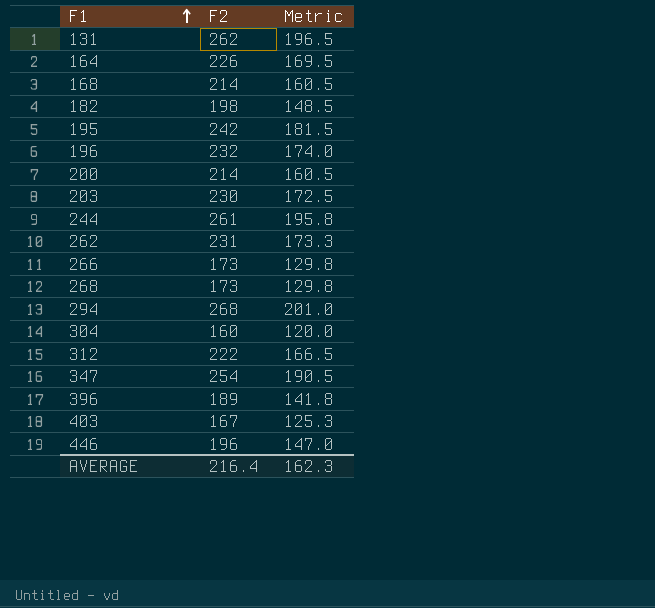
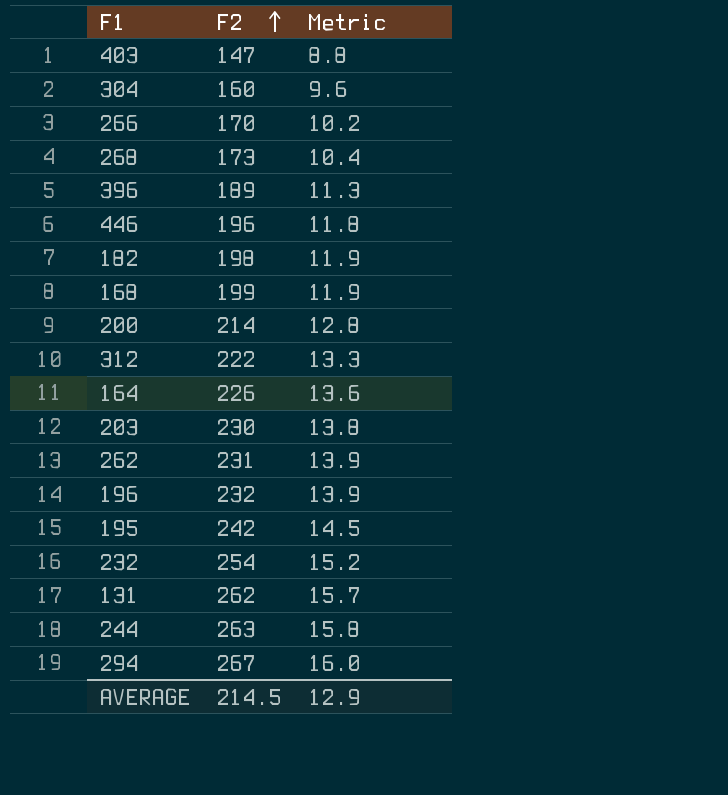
row order: F1 ascending -> F2 ascending
column Metric | formula: [F2] * 0.75 -> [F2] * 0.06
row 347: 254 | 190.5 -> none
403 | F2: 167 -> 147
266 | F2: 173 -> 170
168 | F2: 214 -> 199
row 232: none -> 254 | 15.2
244 | F2: 261 -> 263
294 | F2: 268 -> 267
AVERAGE | F2: 216.4 -> 214.5
AVERAGE | Metric: 162.3 -> 12.9

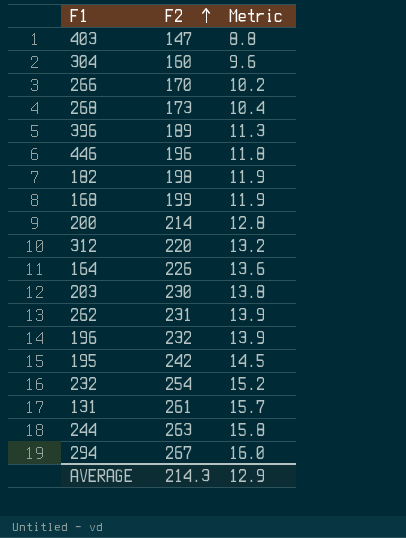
312 | F2: 222 -> 220
312 | Metric: 13.3 -> 13.2
131 | F2: 262 -> 261
AVERAGE | F2: 214.5 -> 214.3

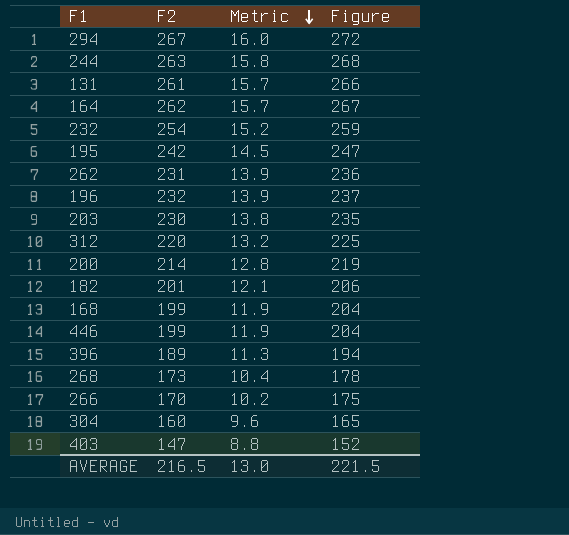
row order: F2 ascending -> Metric descending
column Figure | formula: none -> [F2] + 5
164 | F2: 226 -> 262
164 | Metric: 13.6 -> 15.7
182 | F2: 198 -> 201
182 | Metric: 11.9 -> 12.1
446 | F2: 196 -> 199
446 | Metric: 11.8 -> 11.9
AVERAGE | F2: 214.3 -> 216.5
AVERAGE | Metric: 12.9 -> 13.0

